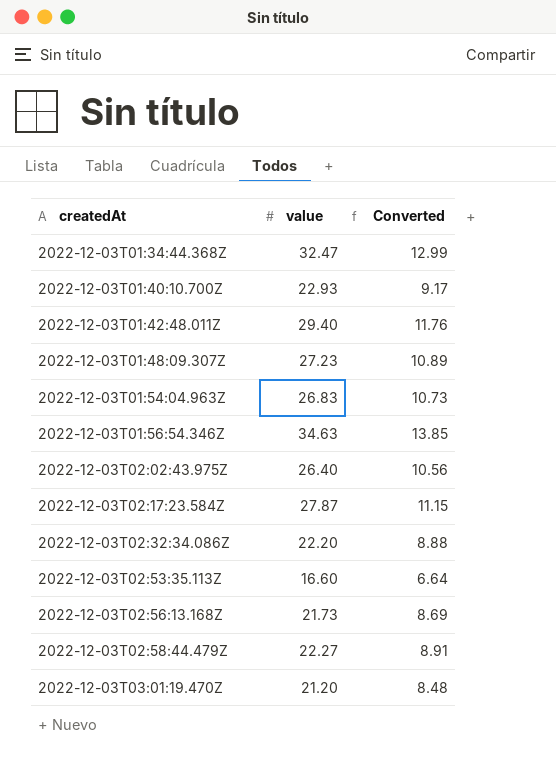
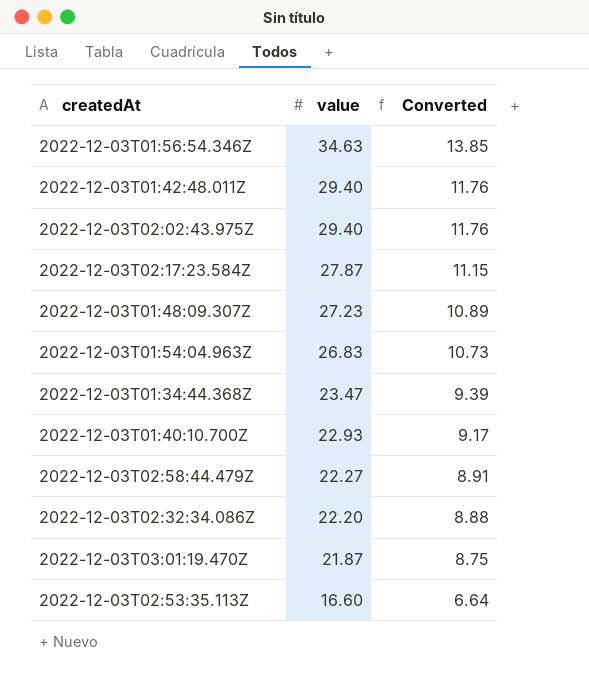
row order: createdAt ascending -> value descending
row 2022-12-03T02:56:13.168Z: 21.73 | 8.69 -> none
2022-12-03T02:02:43.975Z | value: 26.40 -> 29.40
2022-12-03T02:02:43.975Z | Converted: 10.56 -> 11.76
2022-12-03T01:34:44.368Z | value: 32.47 -> 23.47
2022-12-03T01:34:44.368Z | Converted: 12.99 -> 9.39
2022-12-03T03:01:19.470Z | value: 21.20 -> 21.87
2022-12-03T03:01:19.470Z | Converted: 8.48 -> 8.75

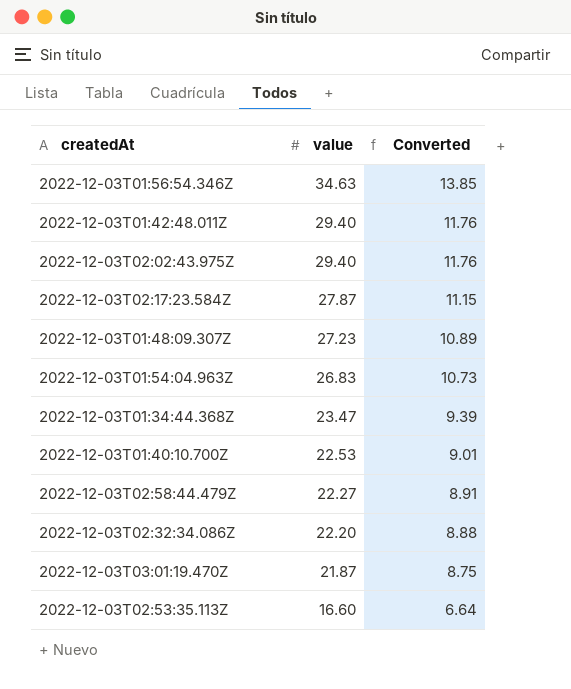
2022-12-03T01:40:10.700Z | value: 22.93 -> 22.53
2022-12-03T01:40:10.700Z | Converted: 9.17 -> 9.01

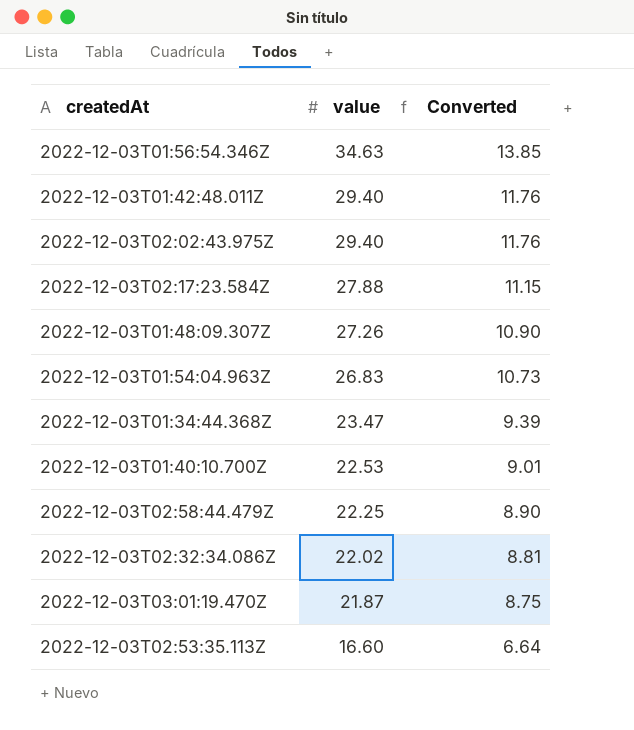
2022-12-03T02:17:23.584Z | value: 27.87 -> 27.88
2022-12-03T01:48:09.307Z | value: 27.23 -> 27.26
2022-12-03T01:48:09.307Z | Converted: 10.89 -> 10.90
2022-12-03T02:58:44.479Z | value: 22.27 -> 22.25
2022-12-03T02:58:44.479Z | Converted: 8.91 -> 8.90
2022-12-03T02:32:34.086Z | value: 22.20 -> 22.02
2022-12-03T02:32:34.086Z | Converted: 8.88 -> 8.81

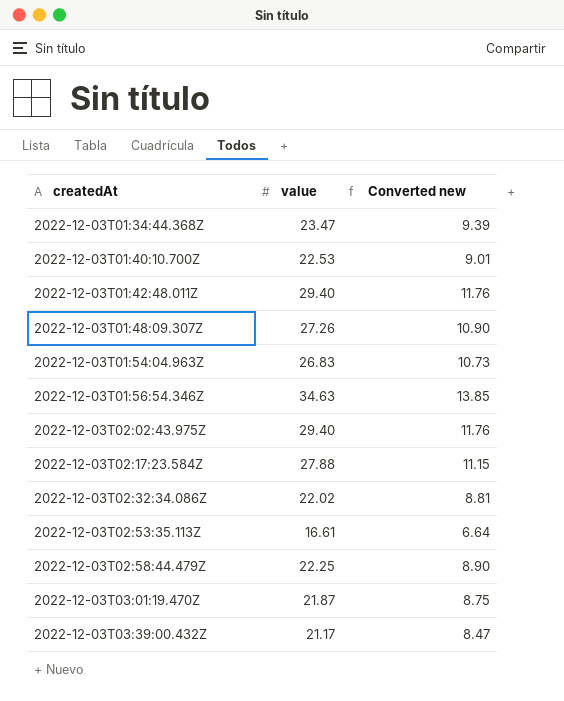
row order: value descending -> createdAt ascending
column name: Converted -> Converted new
2022-12-03T02:53:35.113Z | value: 16.60 -> 16.61
row 2022-12-03T03:39:00.432Z: none -> 21.17 | 8.47

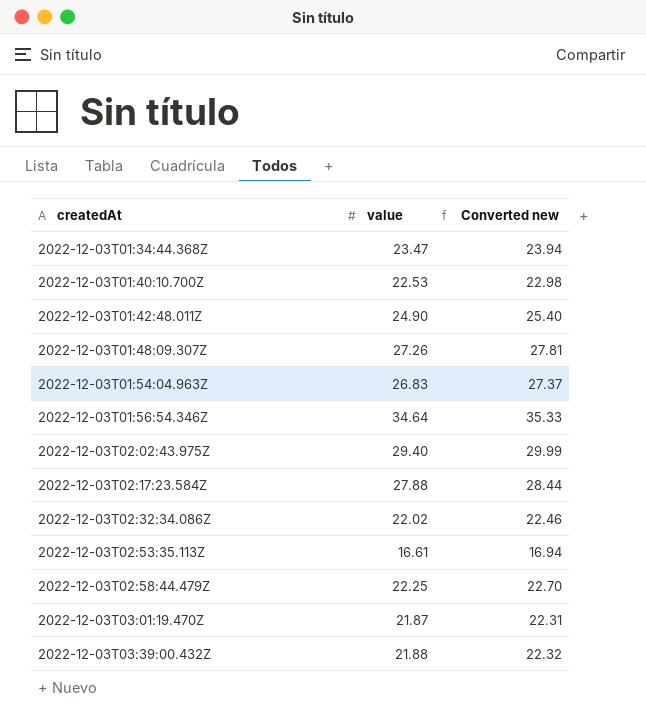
column Converted new | formula: [value] * 0.4 -> [value] * 1.02
2022-12-03T01:42:48.011Z | value: 29.40 -> 24.90
2022-12-03T01:56:54.346Z | value: 34.63 -> 34.64
2022-12-03T03:39:00.432Z | value: 21.17 -> 21.88

